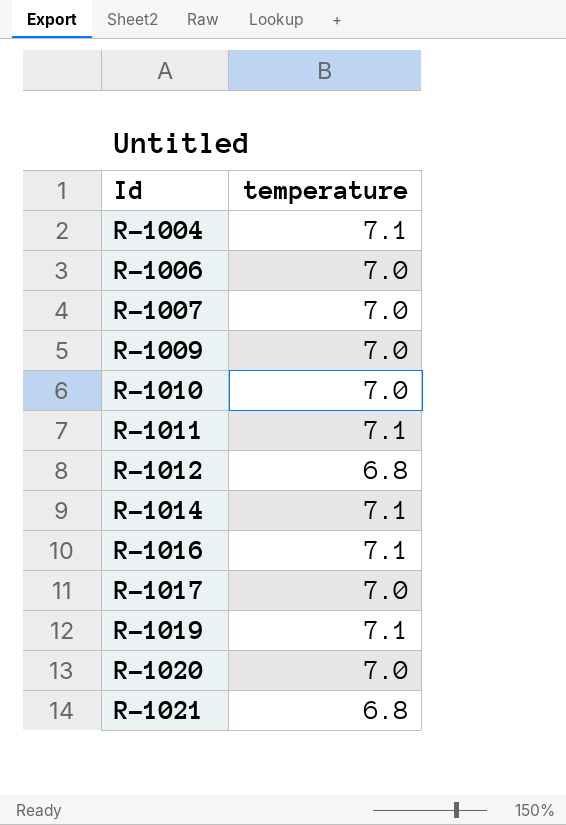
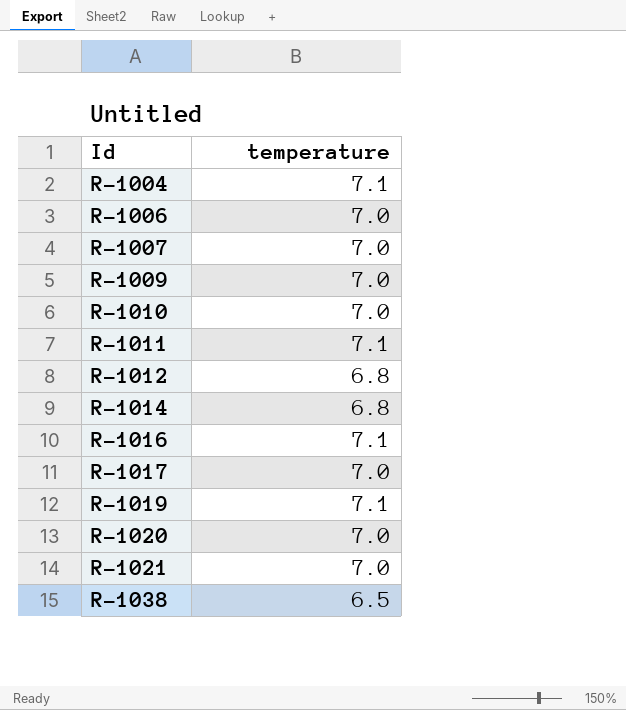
R-1014 | temperature: 7.1 -> 6.8
R-1021 | temperature: 6.8 -> 7.0
row R-1038: none -> 6.5

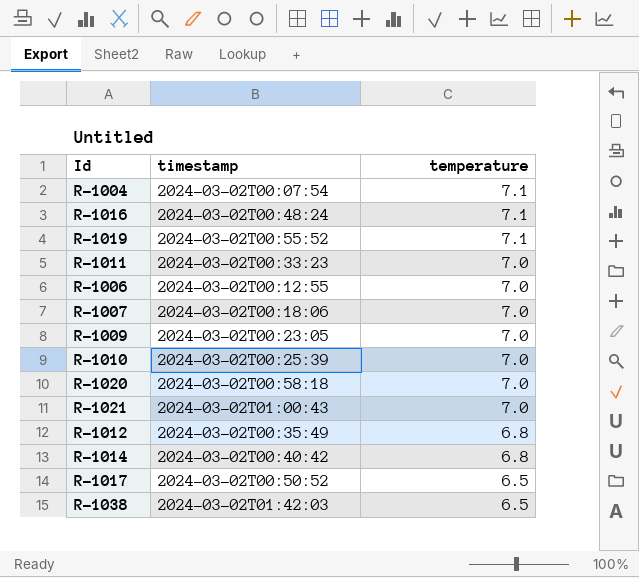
row order: Id ascending -> temperature descending
column timestamp | position: none -> 2
R-1011 | temperature: 7.1 -> 7.0
R-1017 | temperature: 7.0 -> 6.5

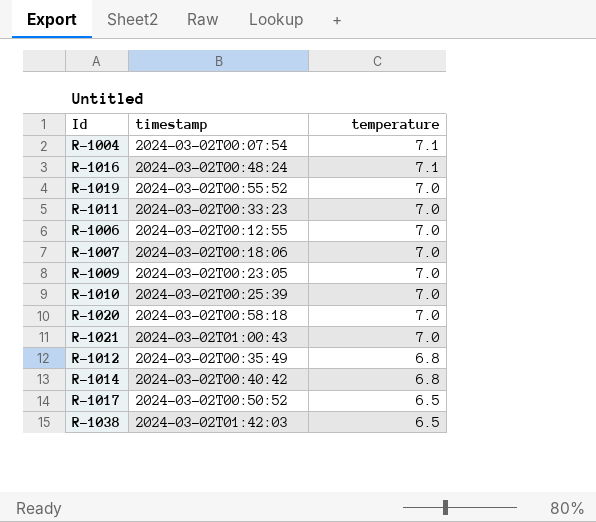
R-1019 | temperature: 7.1 -> 7.0

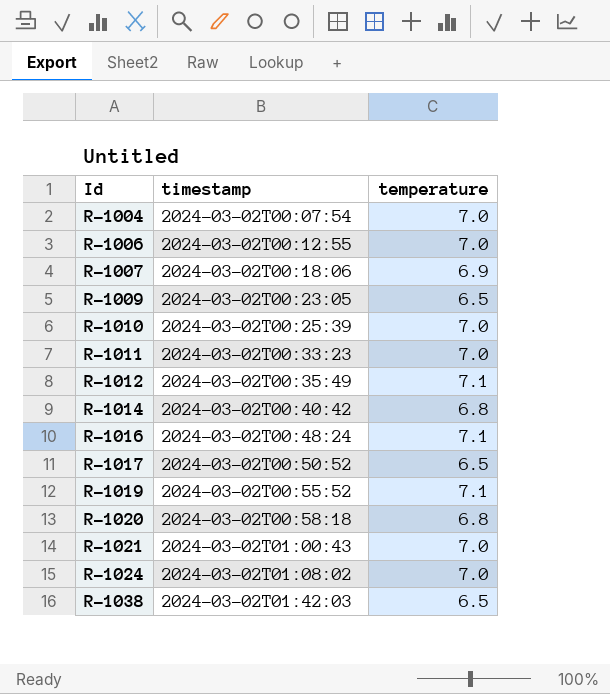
row order: temperature descending -> Id ascending
R-1004 | temperature: 7.1 -> 7.0
R-1007 | temperature: 7.0 -> 6.9
R-1009 | temperature: 7.0 -> 6.5
R-1012 | temperature: 6.8 -> 7.1
R-1019 | temperature: 7.0 -> 7.1
R-1020 | temperature: 7.0 -> 6.8
row R-1024: none -> 2024-03-02T01:08:02 | 7.0

